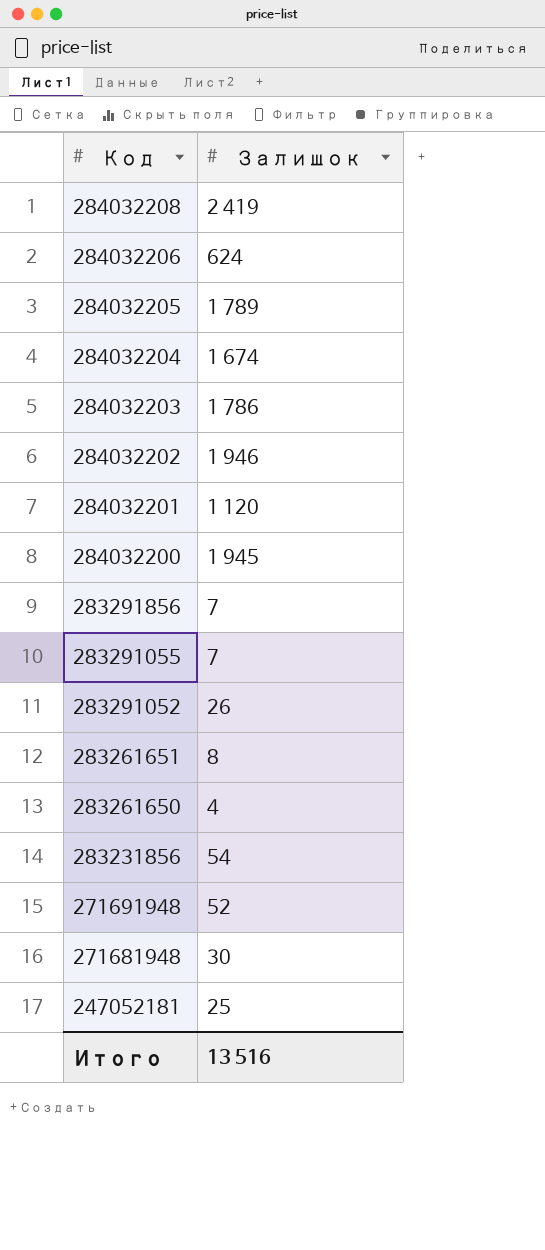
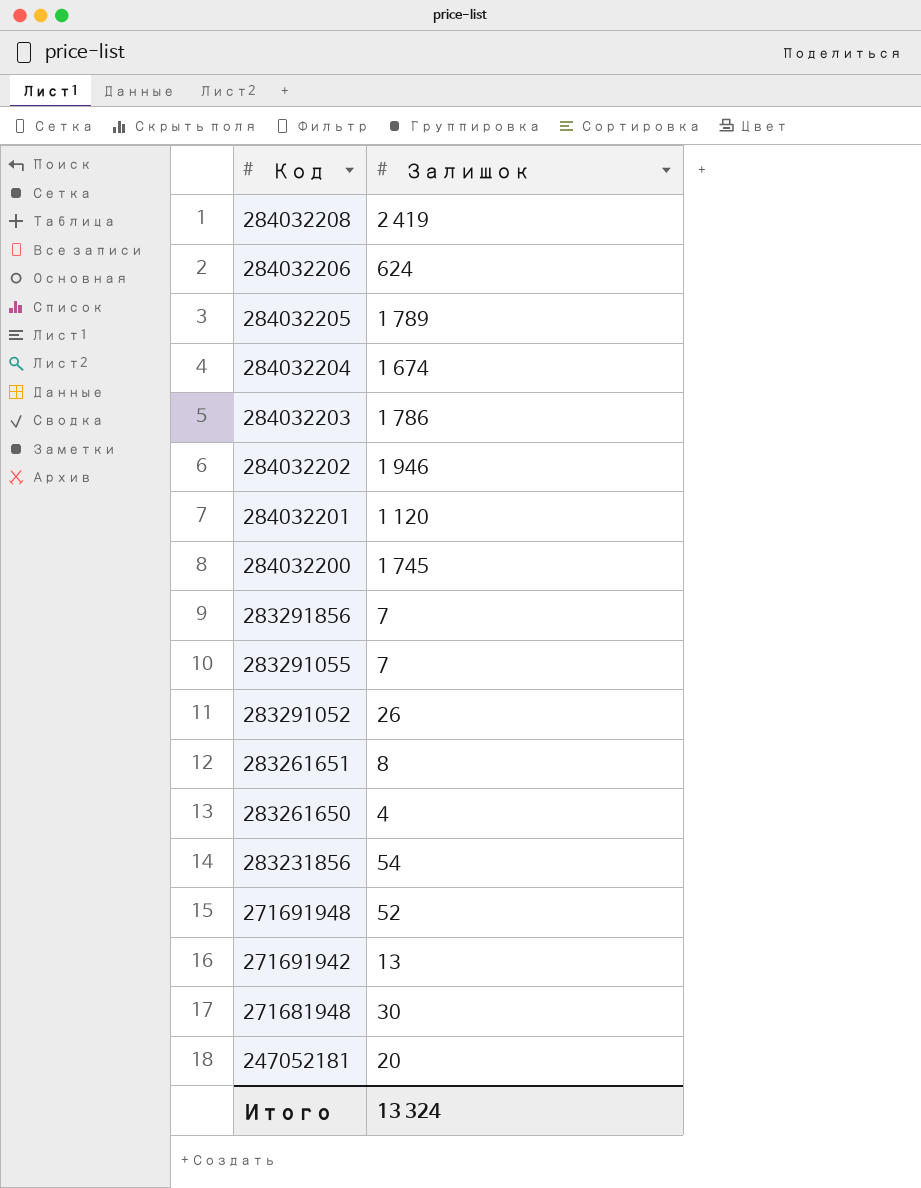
284032200 | Залишок: 1 945 -> 1 745
row 271691942: none -> 13
247052181 | Залишок: 25 -> 20
Итого | Залишок: 13 516 -> 13 324

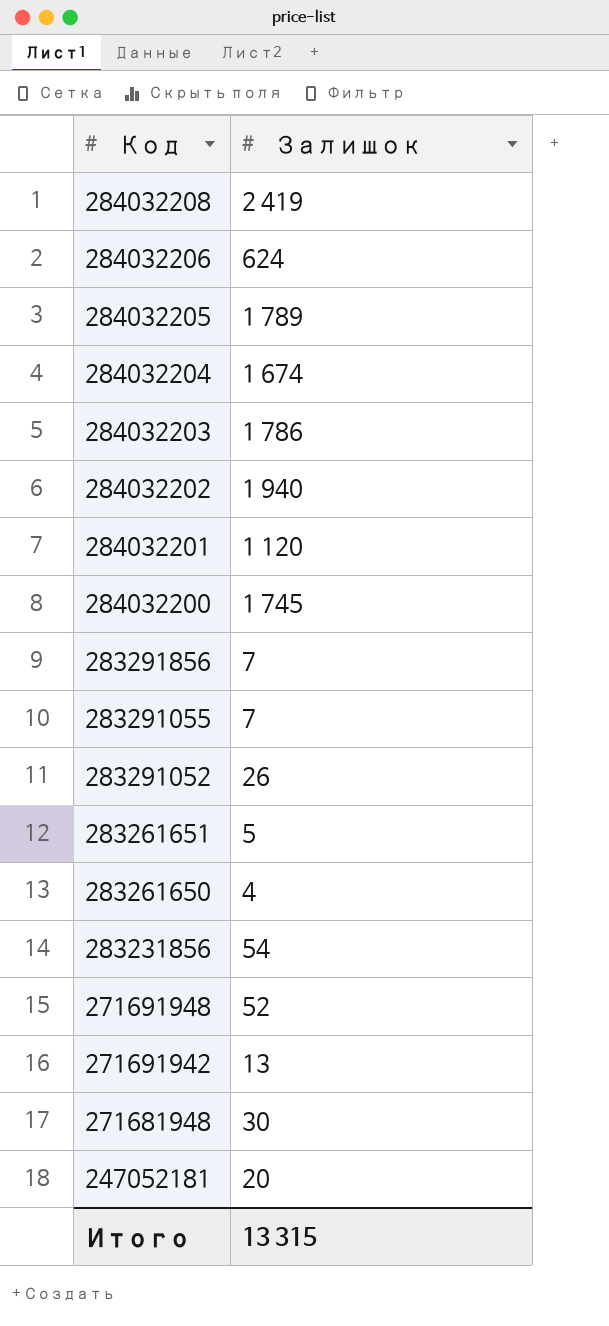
284032202 | Залишок: 1 946 -> 1 940
283261651 | Залишок: 8 -> 5
Итого | Залишок: 13 324 -> 13 315

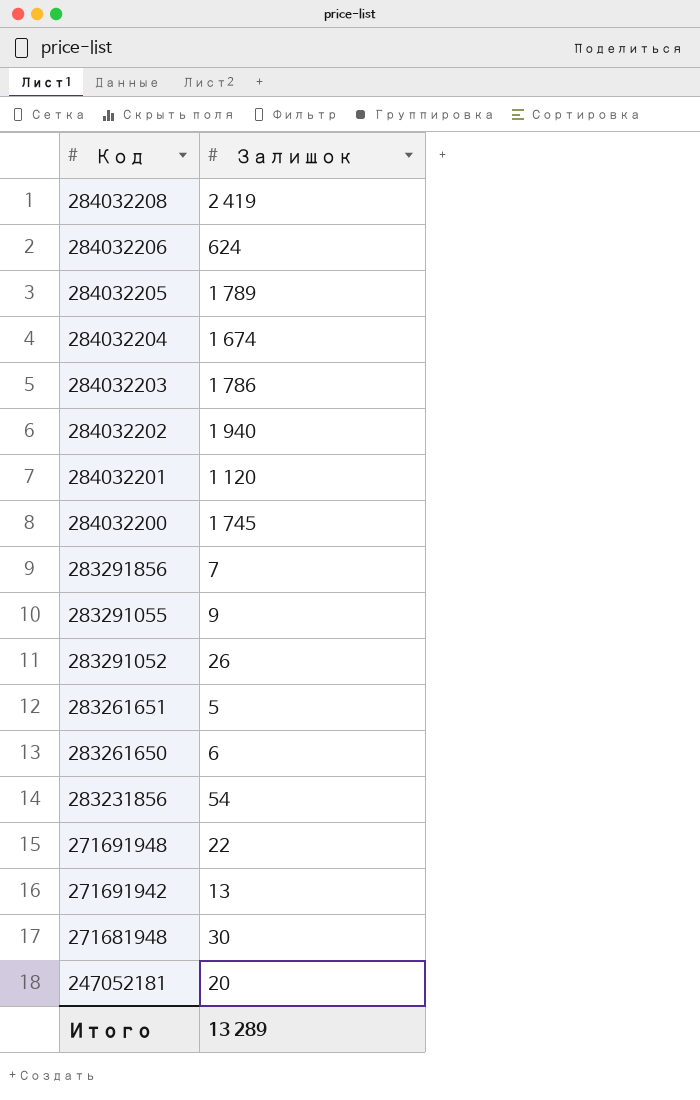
283291055 | Залишок: 7 -> 9
283261650 | Залишок: 4 -> 6
271691948 | Залишок: 52 -> 22
Итого | Залишок: 13 315 -> 13 289

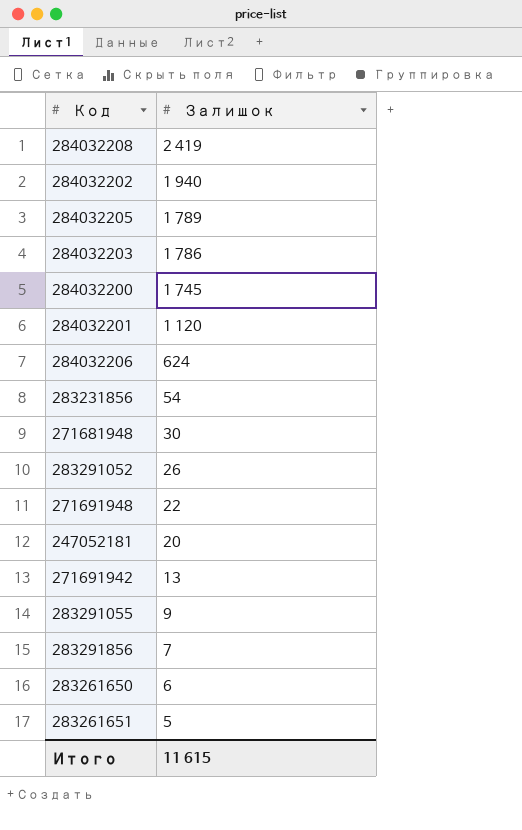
row order: Код descending -> Залишок descending
row 284032204: 1 674 -> none
Итого | Залишок: 13 289 -> 11 615

